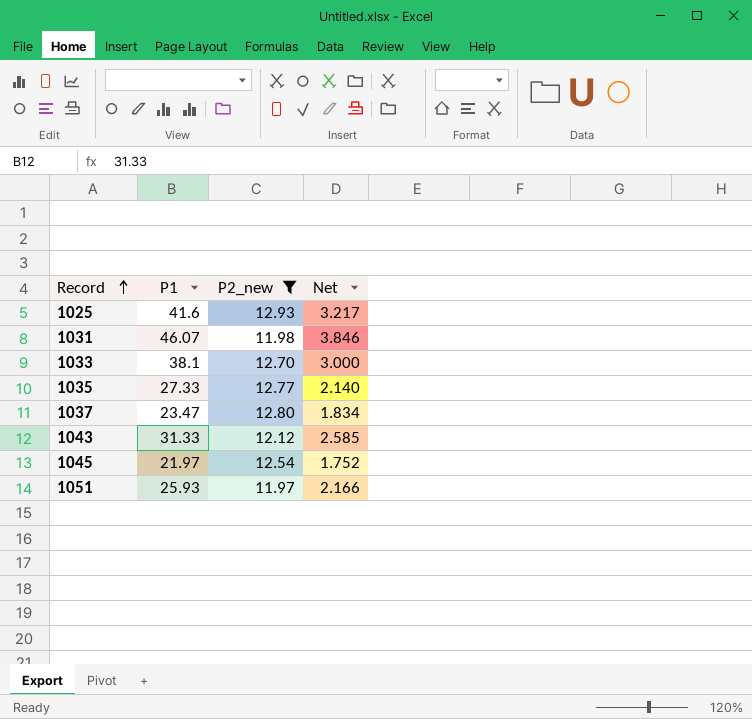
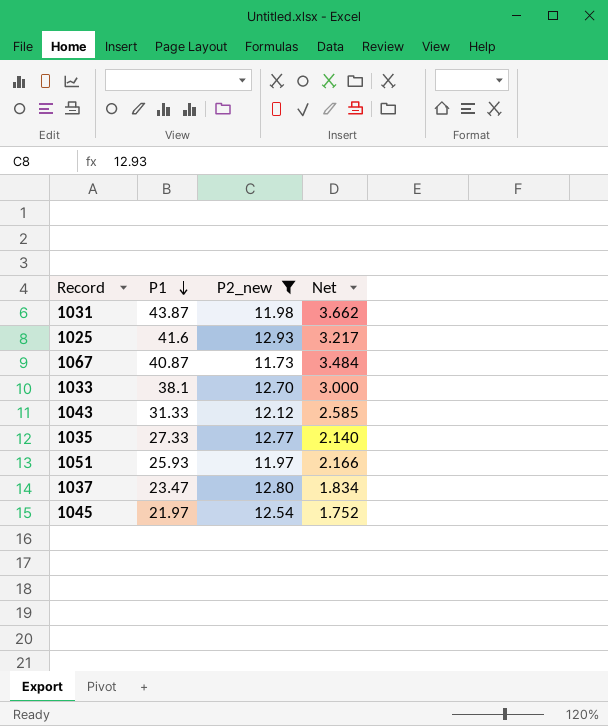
row order: Record ascending -> P1 descending
1031 | P1: 46.07 -> 43.87
1031 | Net: 3.846 -> 3.662
row 1067: none -> 40.87 | 11.73 | 3.484

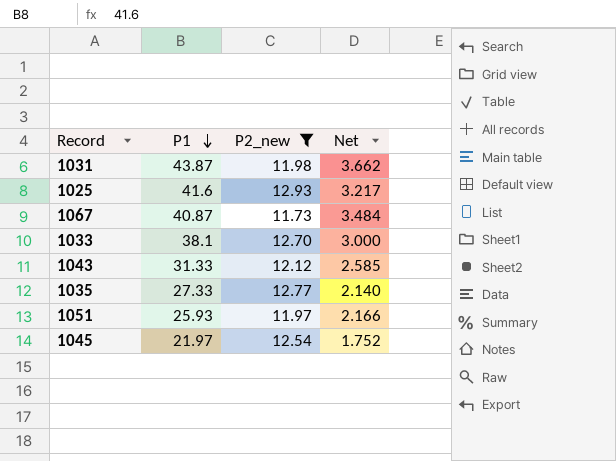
row 1037: 23.47 | 12.80 | 1.834 -> none

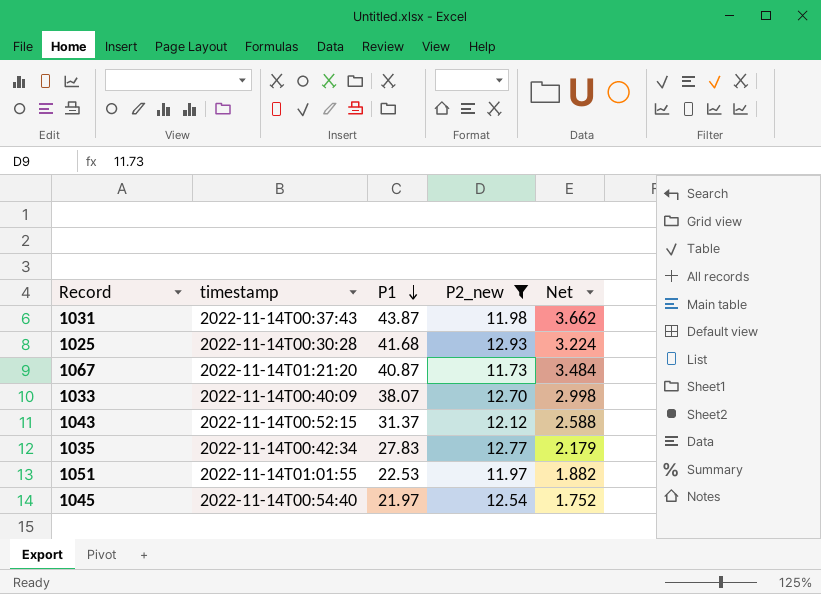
column timestamp | position: none -> 2
1025 | P1: 41.6 -> 41.68
1025 | Net: 3.217 -> 3.224
1033 | P1: 38.1 -> 38.07
1033 | Net: 3.000 -> 2.998
1043 | P1: 31.33 -> 31.37
1043 | Net: 2.585 -> 2.588
1035 | P1: 27.33 -> 27.83
1035 | Net: 2.140 -> 2.179
1051 | P1: 25.93 -> 22.53
1051 | Net: 2.166 -> 1.882

